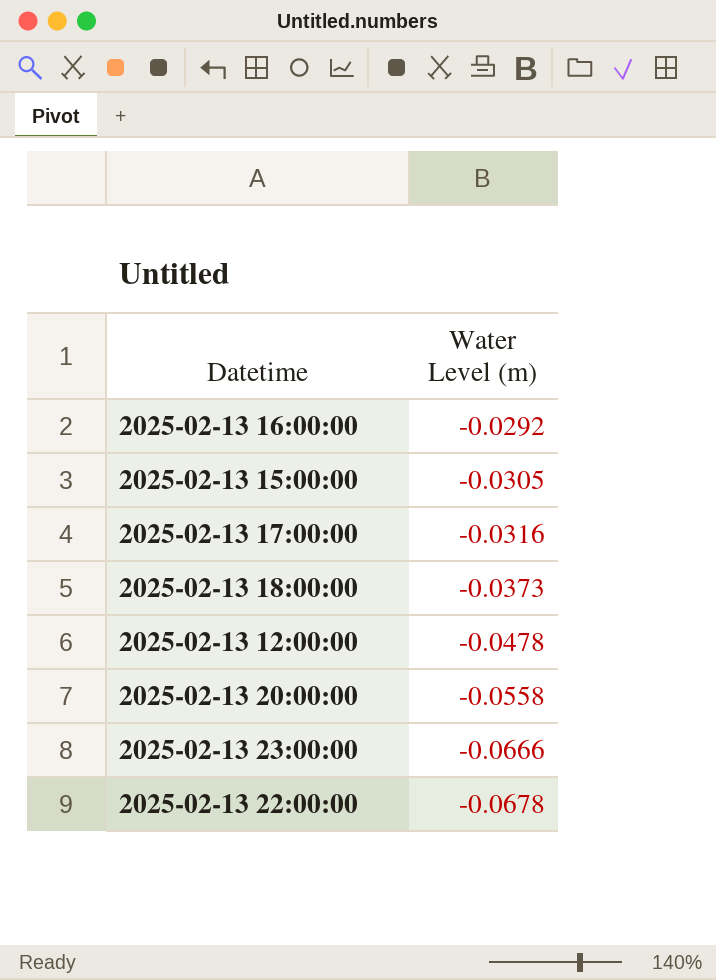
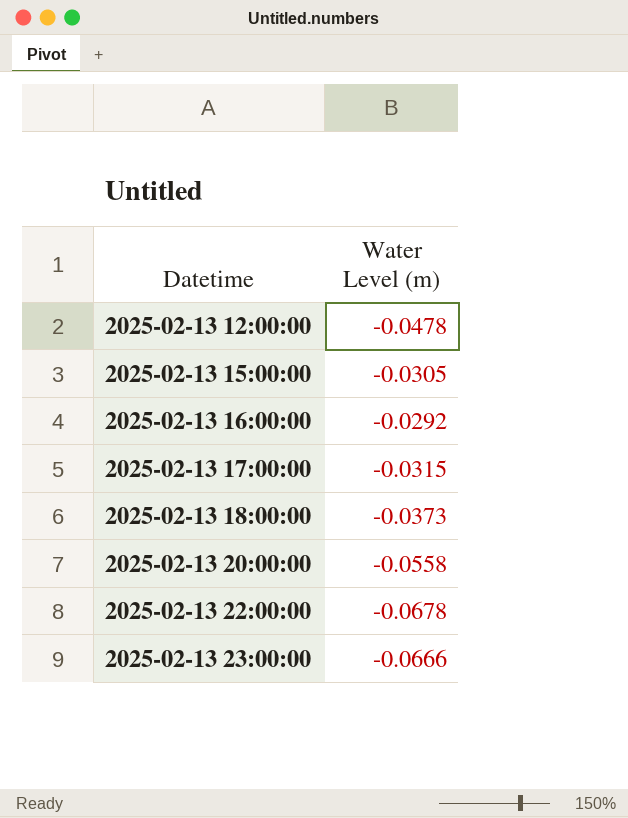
row order: Water Level (m) descending -> Datetime ascending
2025-02-13 17:00:00 | Water Level (m): -0.0316 -> -0.0315

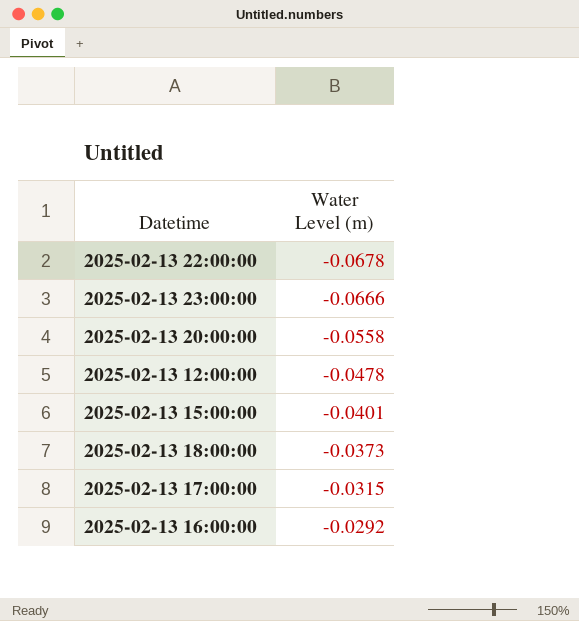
row order: Datetime ascending -> Water Level (m) ascending
2025-02-13 15:00:00 | Water Level (m): -0.0305 -> -0.0401

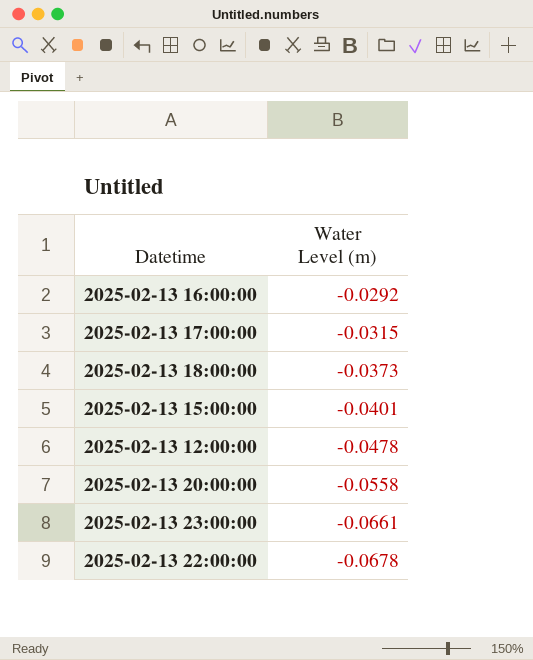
row order: Water Level (m) ascending -> Water Level (m) descending
2025-02-13 23:00:00 | Water Level (m): -0.0666 -> -0.0661

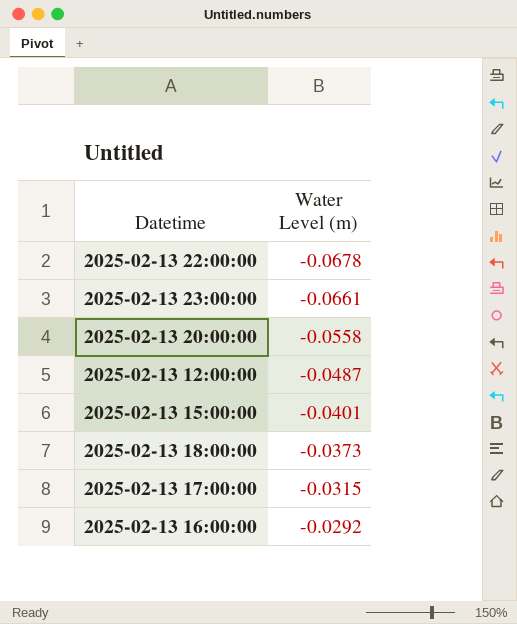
row order: Water Level (m) descending -> Water Level (m) ascending
2025-02-13 12:00:00 | Water Level (m): -0.0478 -> -0.0487

